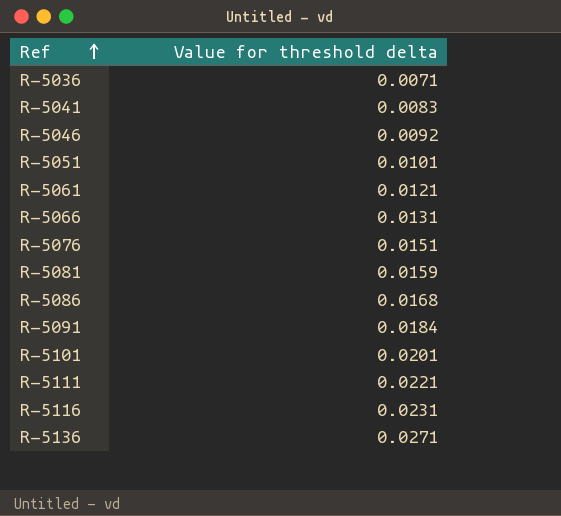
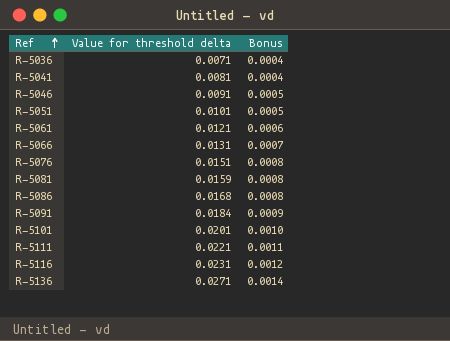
column Bonus | formula: none -> [Value for threshold delta] * 0.05
R-5041 | Value for threshold delta: 0.0083 -> 0.0081
R-5046 | Value for threshold delta: 0.0092 -> 0.0091

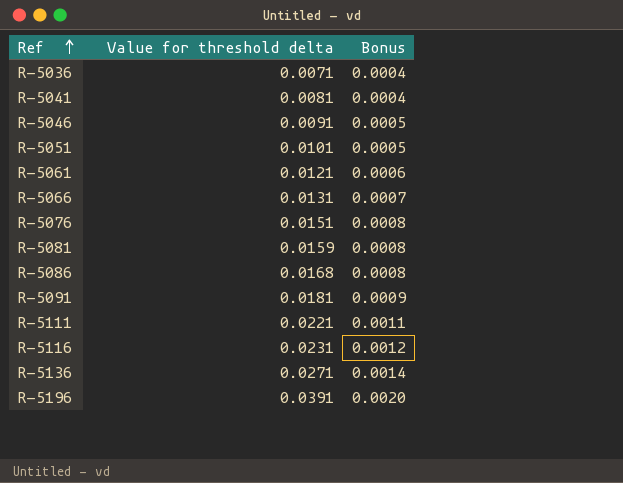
row R-5101: 0.0201 | 0.0010 -> none
R-5091 | Value for threshold delta: 0.0184 -> 0.0181
row R-5196: none -> 0.0391 | 0.0020

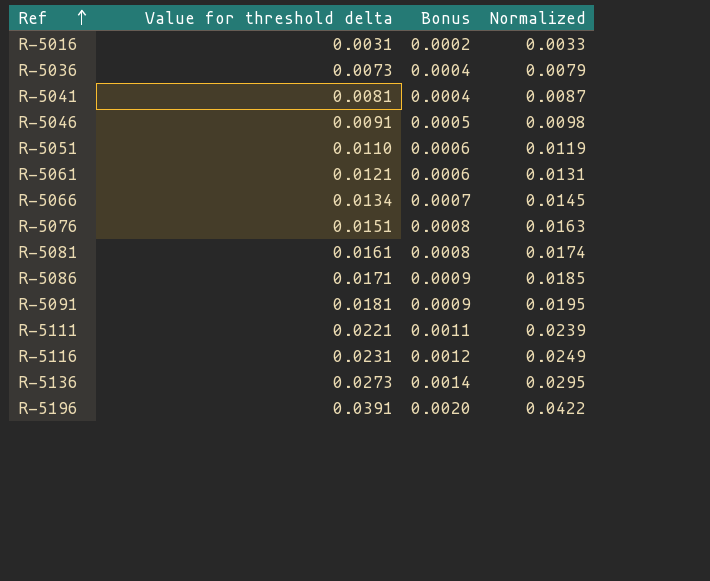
column Normalized | formula: none -> [Value for threshold delta] * 1.08
row R-5016: none -> 0.0031 | 0.0002 | 0.0033
R-5036 | Value for threshold delta: 0.0071 -> 0.0073
R-5051 | Value for threshold delta: 0.0101 -> 0.0110
R-5051 | Bonus: 0.0005 -> 0.0006
R-5066 | Value for threshold delta: 0.0131 -> 0.0134
R-5081 | Value for threshold delta: 0.0159 -> 0.0161
R-5086 | Value for threshold delta: 0.0168 -> 0.0171
R-5086 | Bonus: 0.0008 -> 0.0009
R-5136 | Value for threshold delta: 0.0271 -> 0.0273

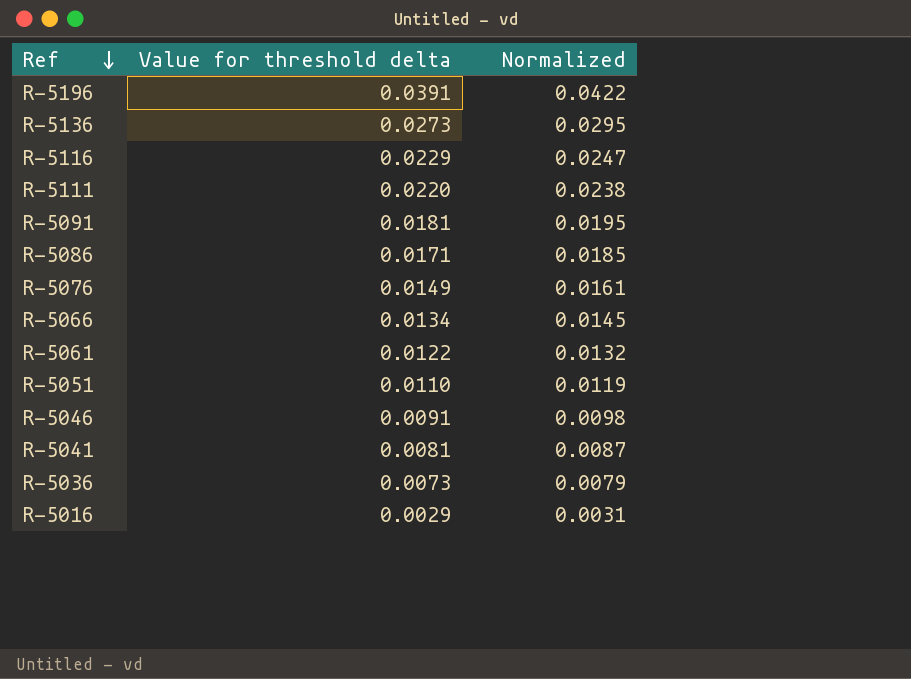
row order: Ref ascending -> Ref descending
column Bonus | formula: [Value for threshold delta] * 0.05 -> none
row R-5081: 0.0161 | 0.0008 | 0.0174 -> none
R-5116 | Value for threshold delta: 0.0231 -> 0.0229
R-5116 | Normalized: 0.0249 -> 0.0247
R-5111 | Value for threshold delta: 0.0221 -> 0.0220
R-5111 | Normalized: 0.0239 -> 0.0238
R-5076 | Value for threshold delta: 0.0151 -> 0.0149
R-5076 | Normalized: 0.0163 -> 0.0161
R-5061 | Value for threshold delta: 0.0121 -> 0.0122
R-5061 | Normalized: 0.0131 -> 0.0132
R-5016 | Value for threshold delta: 0.0031 -> 0.0029
R-5016 | Normalized: 0.0033 -> 0.0031

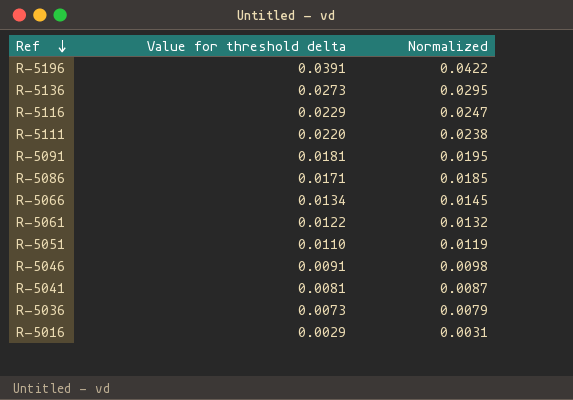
row R-5076: 0.0149 | 0.0161 -> none

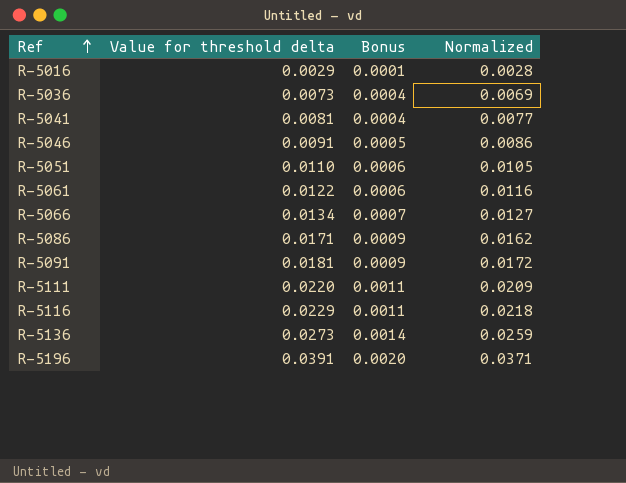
row order: Ref descending -> Ref ascending
column Bonus | formula: none -> [Value for threshold delta] * 0.05
column Normalized | formula: [Value for threshold delta] * 1.08 -> [Value for threshold delta] * 0.95

